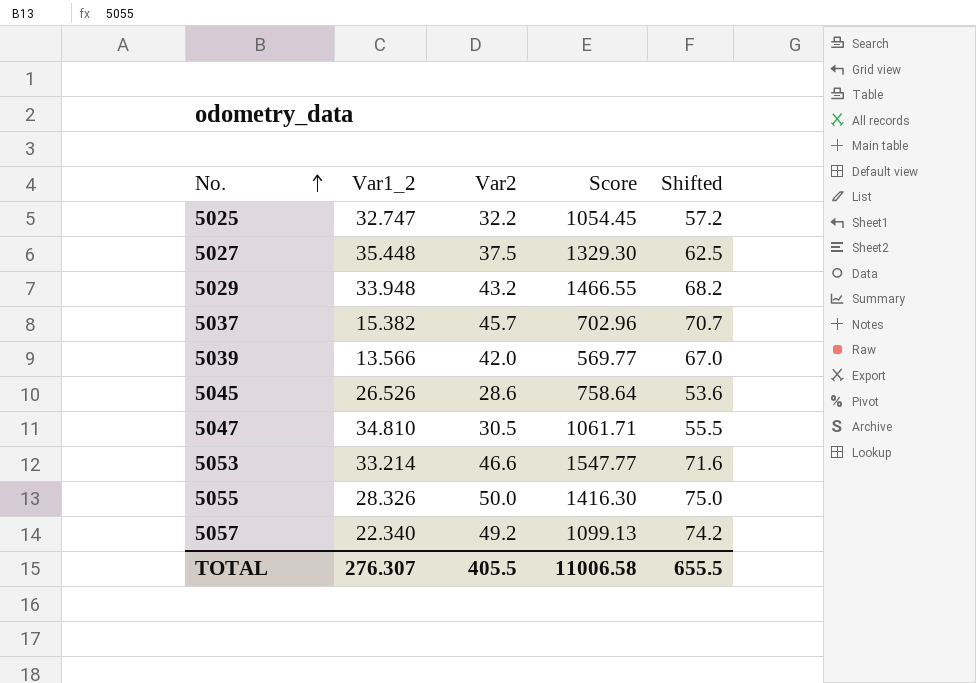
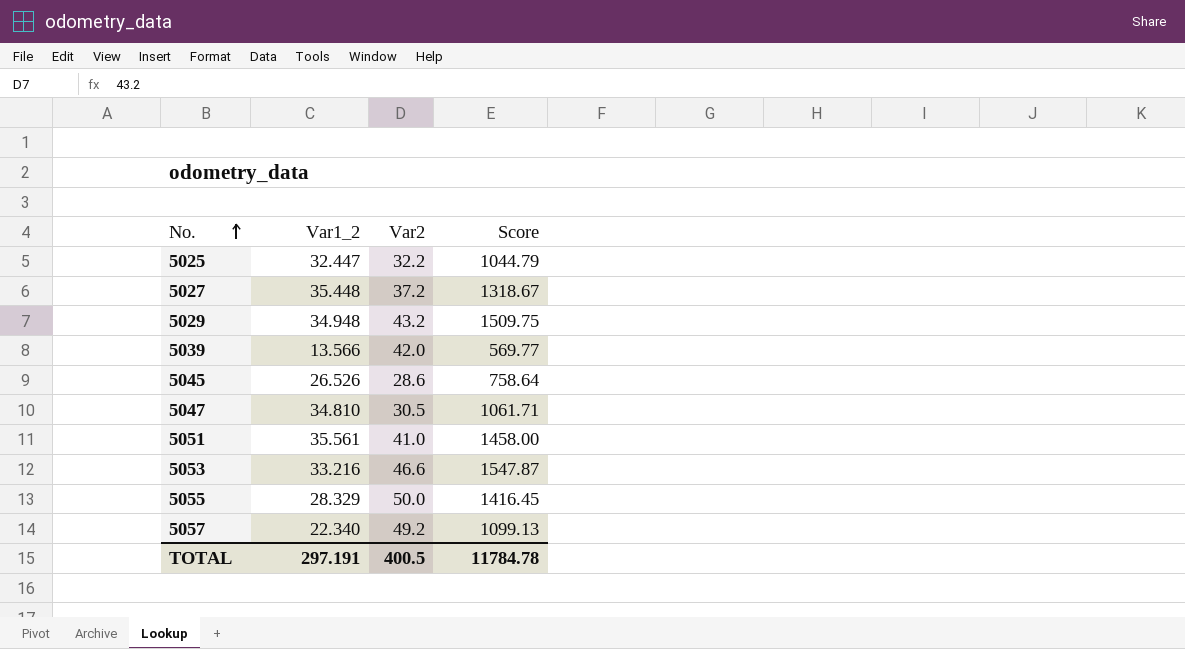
column Shifted | formula: [Var2] + 25 -> none
row 5037: 15.382 | 45.7 | 702.96 | 70.7 -> none
5025 | Var1_2: 32.747 -> 32.447
5025 | Score: 1054.45 -> 1044.79
5027 | Var2: 37.5 -> 37.2
5027 | Score: 1329.30 -> 1318.67
5029 | Var1_2: 33.948 -> 34.948
5029 | Score: 1466.55 -> 1509.75
row 5051: none -> 35.561 | 41.0 | 1458.00
5053 | Var1_2: 33.214 -> 33.216
5053 | Score: 1547.77 -> 1547.87
5055 | Var1_2: 28.326 -> 28.329
5055 | Score: 1416.30 -> 1416.45
TOTAL | Var1_2: 276.307 -> 297.191
TOTAL | Var2: 405.5 -> 400.5
TOTAL | Score: 11006.58 -> 11784.78

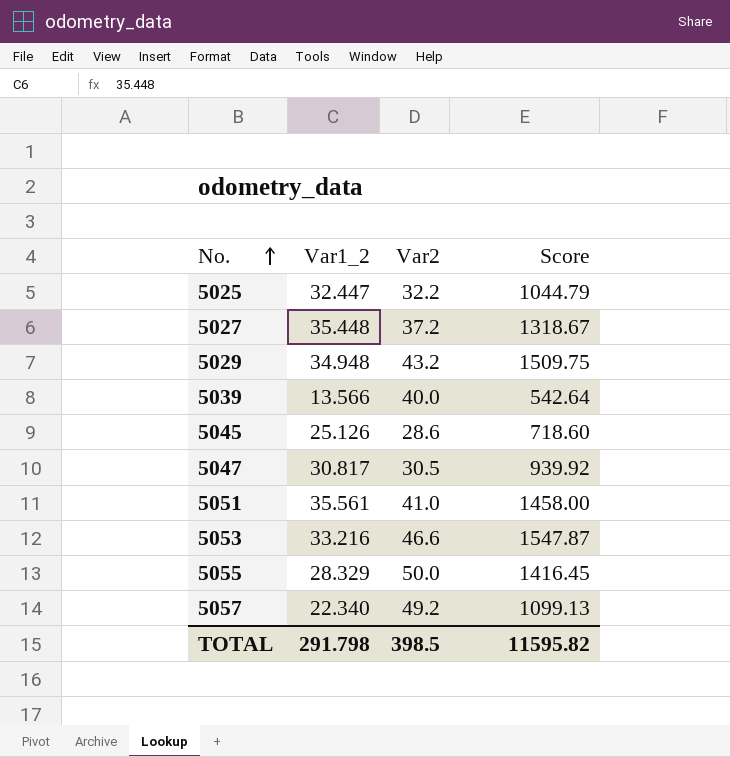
5039 | Var2: 42.0 -> 40.0
5039 | Score: 569.77 -> 542.64
5045 | Var1_2: 26.526 -> 25.126
5045 | Score: 758.64 -> 718.60
5047 | Var1_2: 34.810 -> 30.817
5047 | Score: 1061.71 -> 939.92
TOTAL | Var1_2: 297.191 -> 291.798
TOTAL | Var2: 400.5 -> 398.5
TOTAL | Score: 11784.78 -> 11595.82

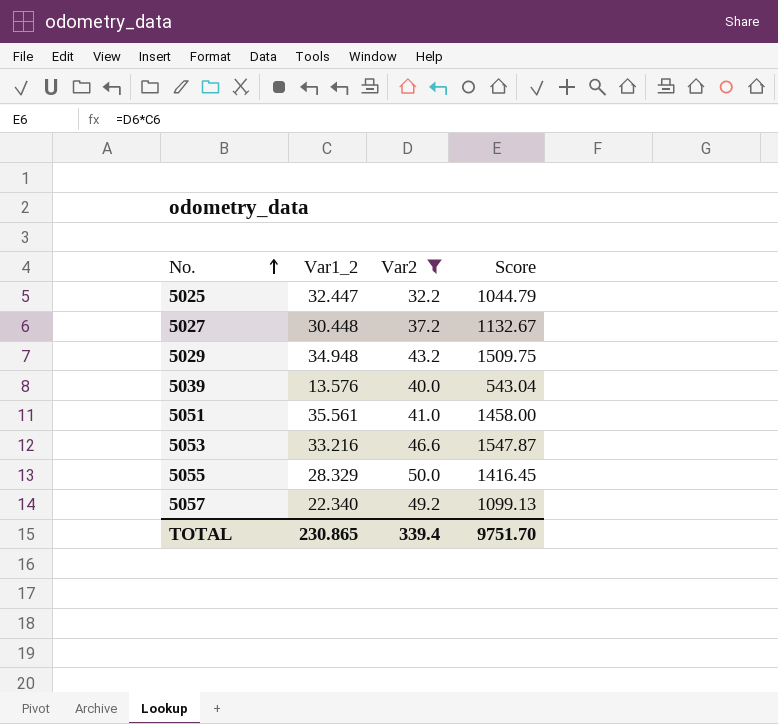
filter: none -> Var2 >= 32.2
5027 | Var1_2: 35.448 -> 30.448
5027 | Score: 1318.67 -> 1132.67
5039 | Var1_2: 13.566 -> 13.576
5039 | Score: 542.64 -> 543.04
TOTAL | Var1_2: 291.798 -> 230.865
TOTAL | Var2: 398.5 -> 339.4
TOTAL | Score: 11595.82 -> 9751.70

